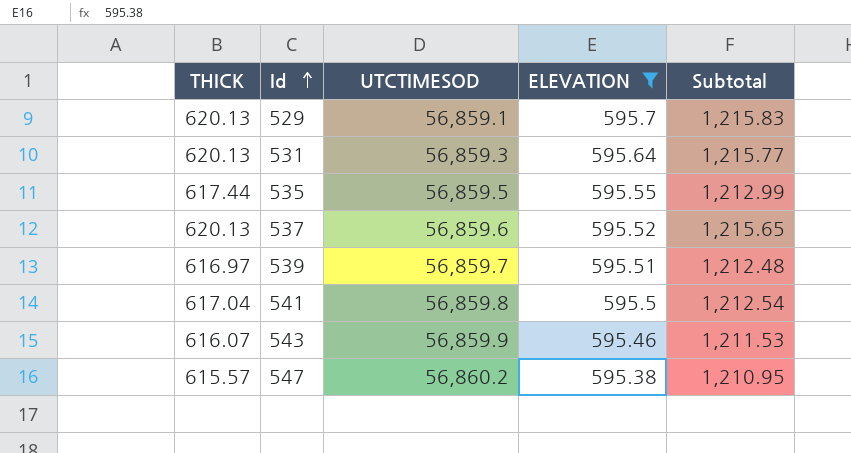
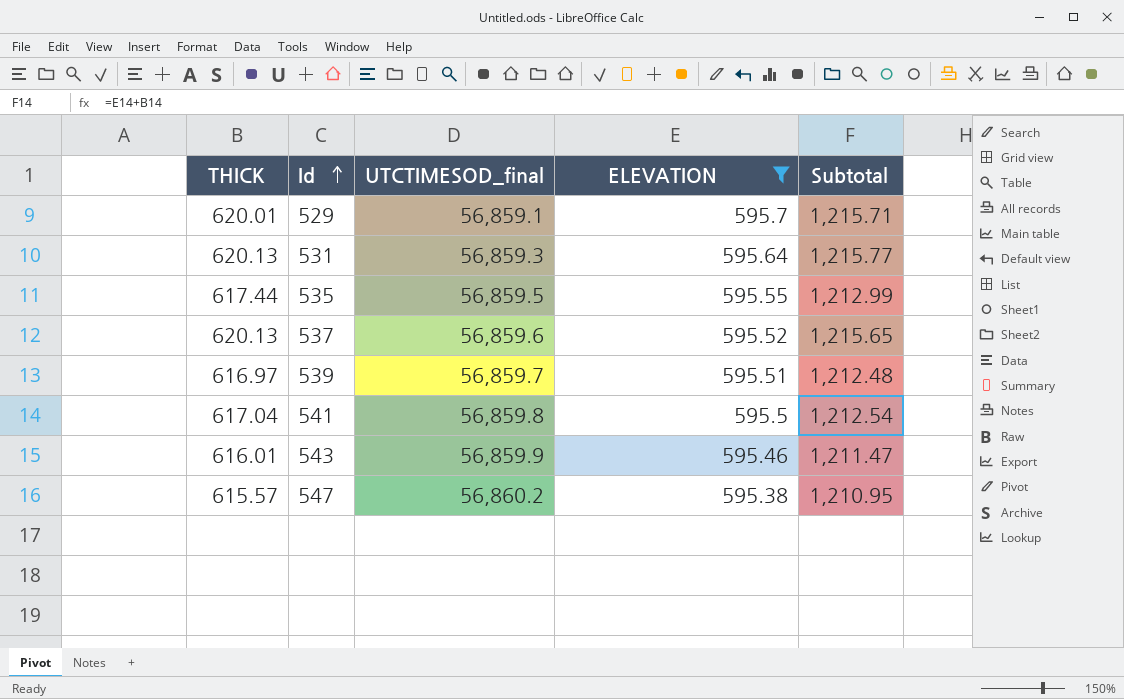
column name: UTCTIMESOD -> UTCTIMESOD_final
529 | THICK: 620.13 -> 620.01
529 | Subtotal: 1,215.83 -> 1,215.71
543 | THICK: 616.07 -> 616.01
543 | Subtotal: 1,211.53 -> 1,211.47

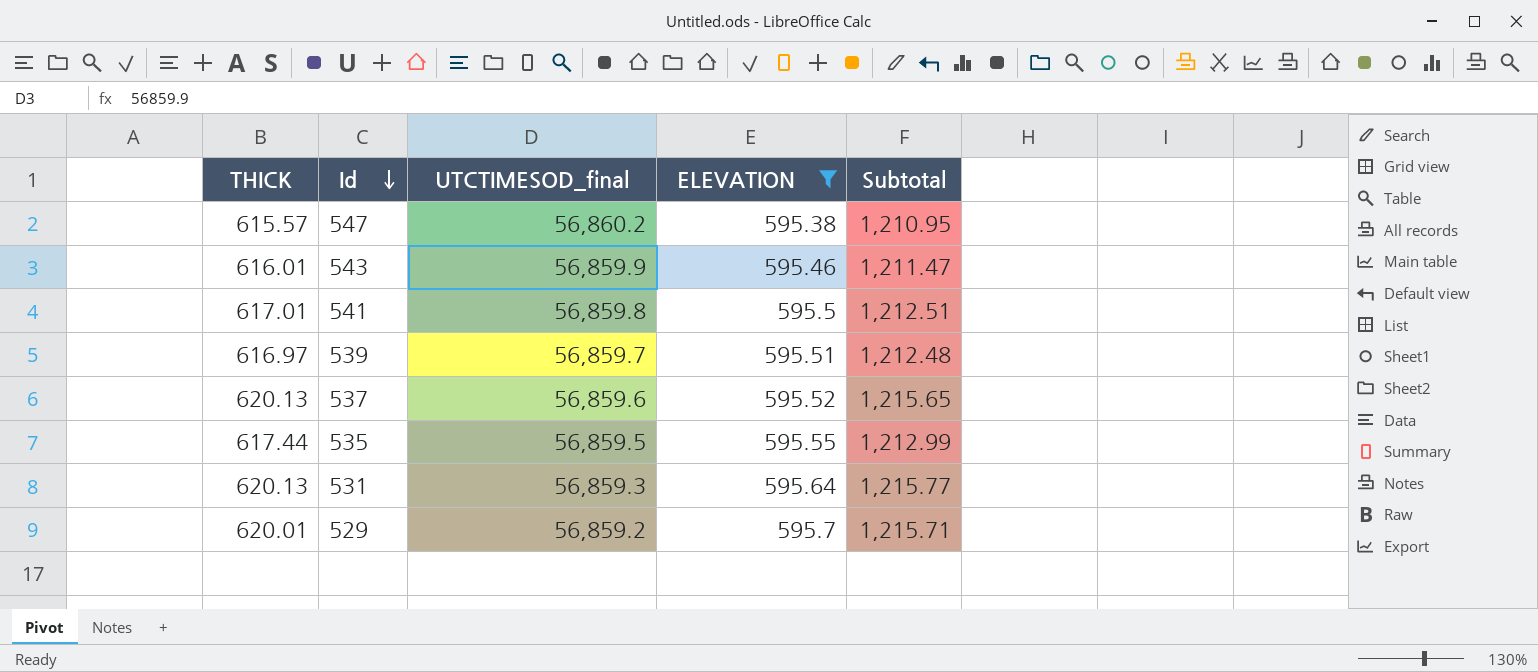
row order: Id ascending -> Id descending
541 | THICK: 617.04 -> 617.01
541 | Subtotal: 1,212.54 -> 1,212.51
529 | UTCTIMESOD_final: 56,859.1 -> 56,859.2

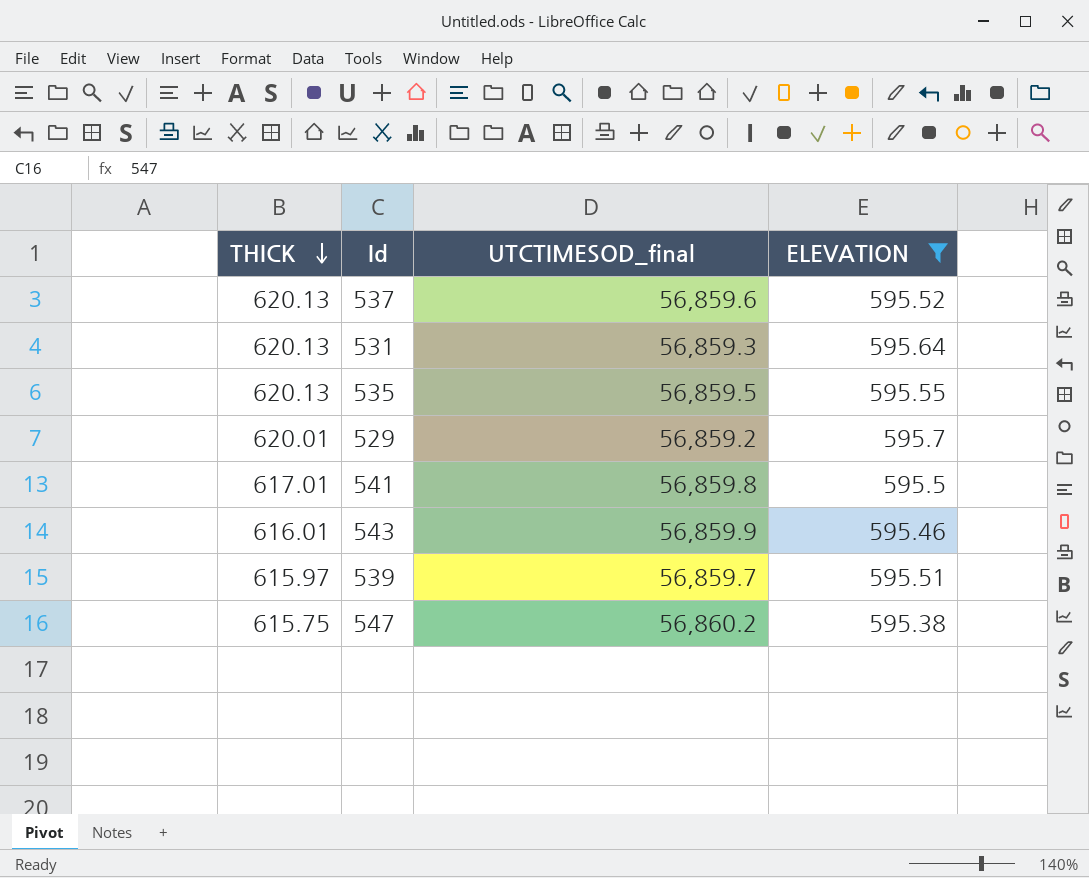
row order: Id descending -> THICK descending
column Subtotal | formula: [THICK] + [ELEVATION] -> none
535 | THICK: 617.44 -> 620.13
539 | THICK: 616.97 -> 615.97
547 | THICK: 615.57 -> 615.75

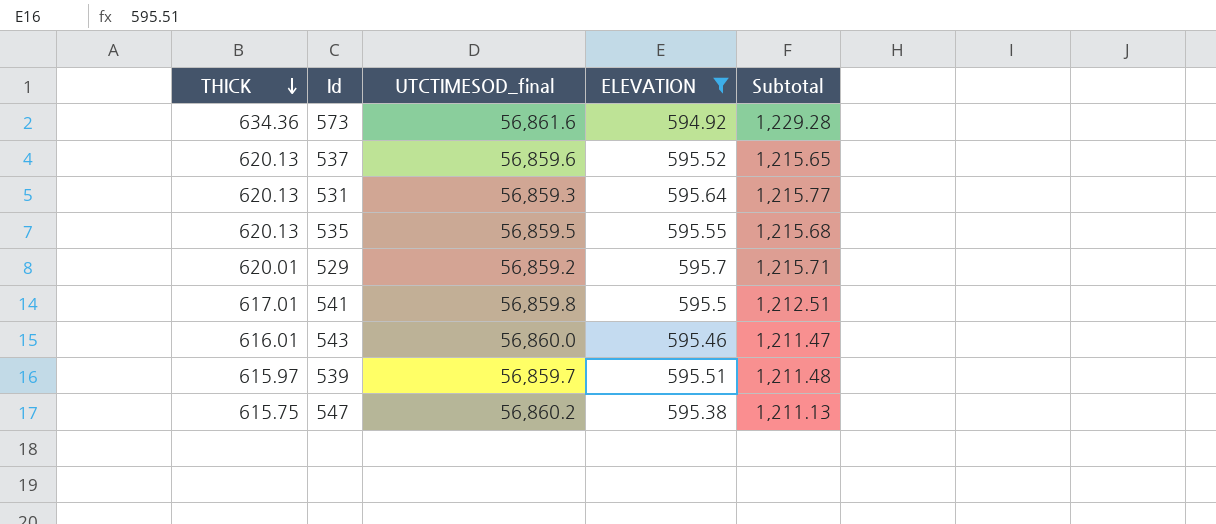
column Subtotal | formula: none -> [THICK] + [ELEVATION]
row 573: none -> 634.36 | 56,861.6 | 594.92 | 1,229.28
543 | UTCTIMESOD_final: 56,859.9 -> 56,860.0

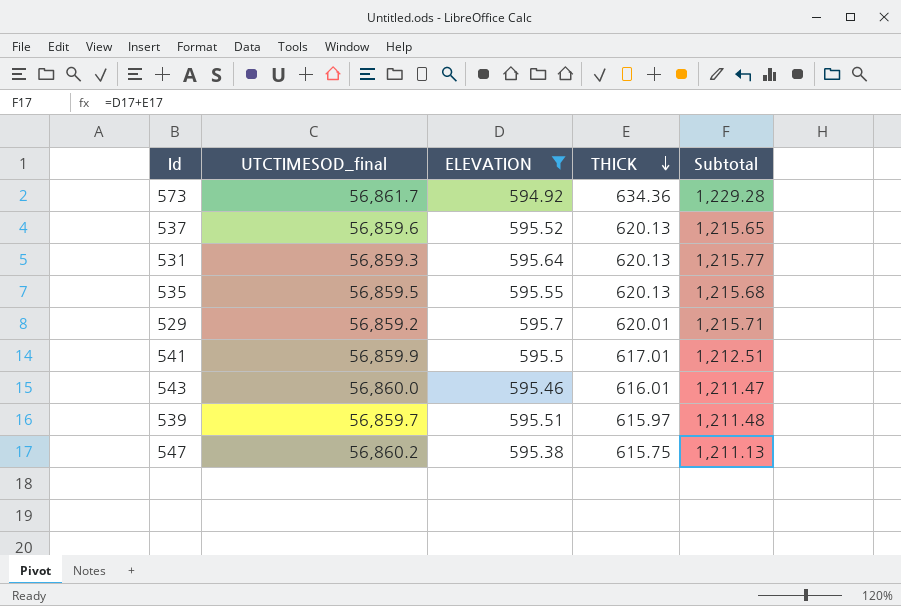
column THICK | position: 1 -> 4
573 | UTCTIMESOD_final: 56,861.6 -> 56,861.7
541 | UTCTIMESOD_final: 56,859.8 -> 56,859.9

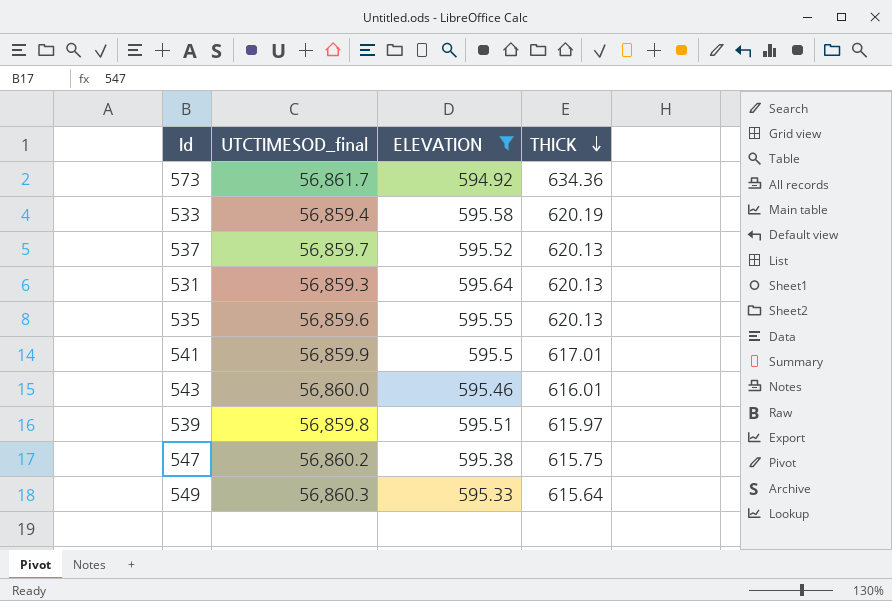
column Subtotal | formula: [ELEVATION] + [THICK] -> none
row 529: 56,859.2 | 595.7 | 620.01 | 1,215.71 -> none
row 533: none -> 56,859.4 | 595.58 | 620.19
537 | UTCTIMESOD_final: 56,859.6 -> 56,859.7
535 | UTCTIMESOD_final: 56,859.5 -> 56,859.6
539 | UTCTIMESOD_final: 56,859.7 -> 56,859.8
row 549: none -> 56,860.3 | 595.33 | 615.64

